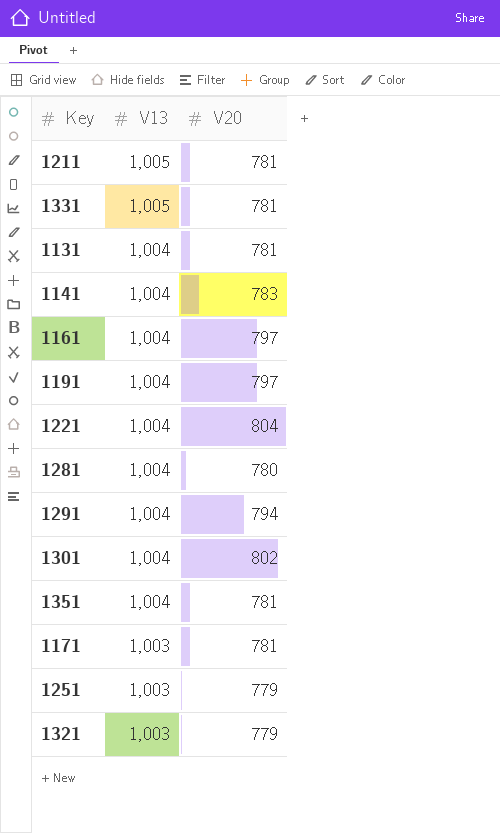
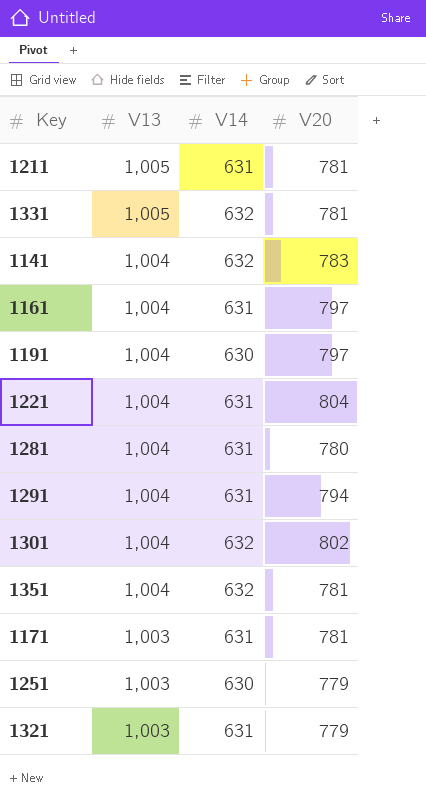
column V14 | position: none -> 3
row 1131: 1,004 | 781 -> none

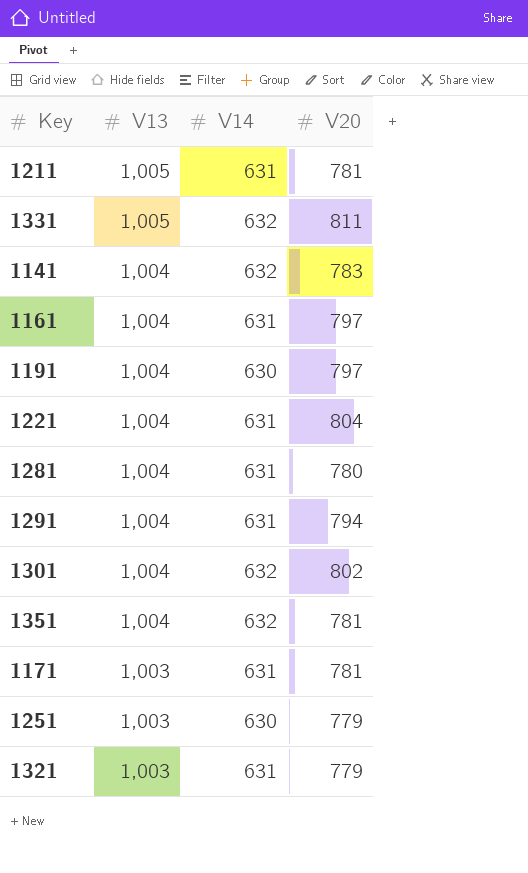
1331 | V20: 781 -> 811

